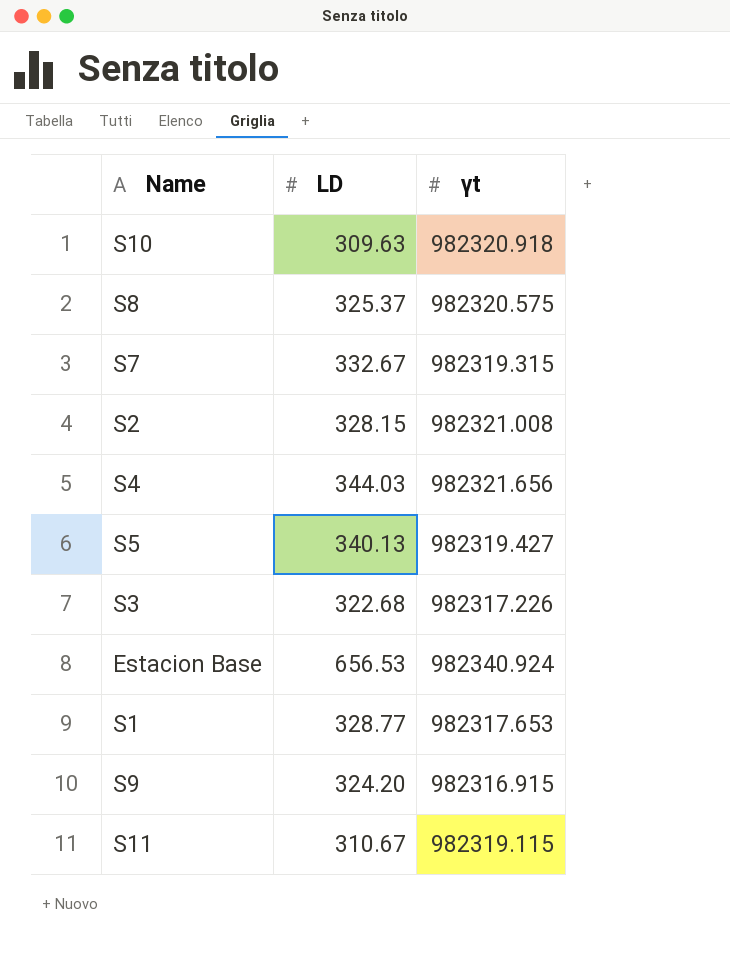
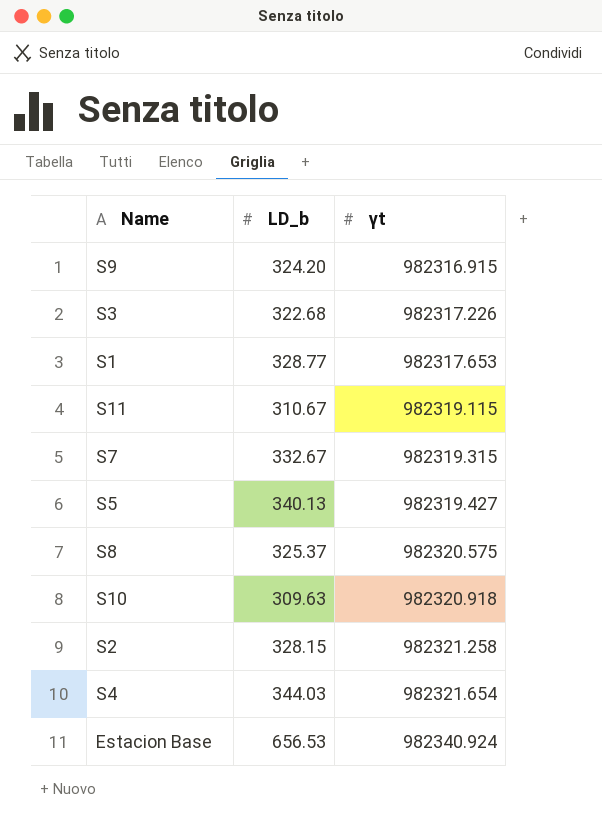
row order: none -> γt ascending
column name: LD -> LD_b
S2 | γt: 982321.008 -> 982321.258
S4 | γt: 982321.656 -> 982321.654

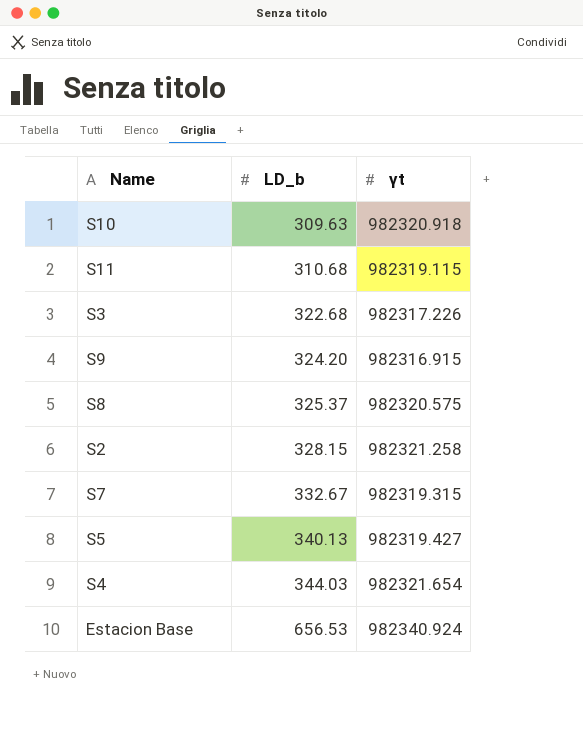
row order: γt ascending -> LD_b ascending
row S1: 328.77 | 982317.653 -> none
S11 | LD_b: 310.67 -> 310.68

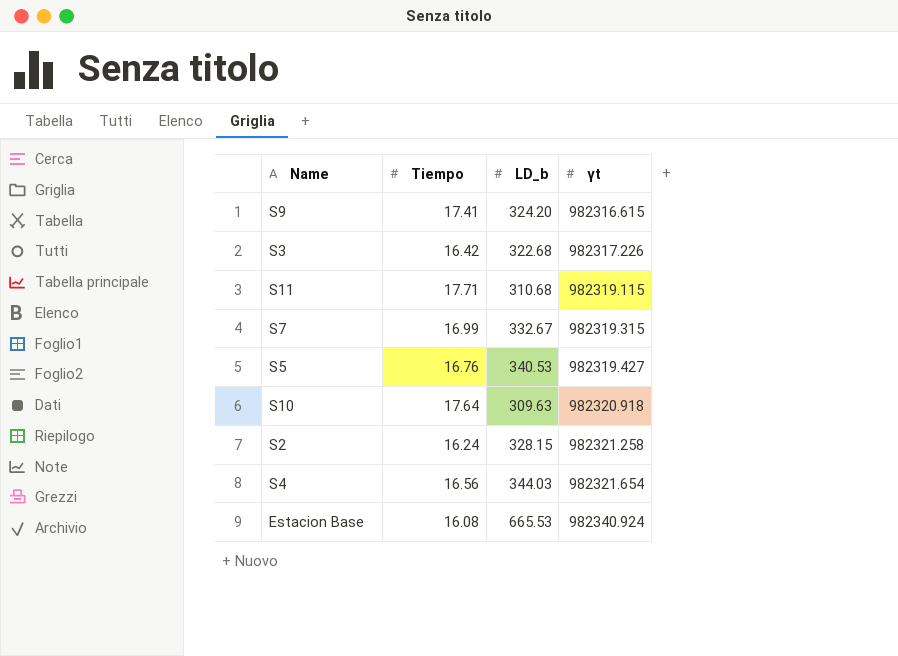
row order: LD_b ascending -> γt ascending
column Tiempo | position: none -> 2
row S8: 325.37 | 982320.575 -> none
S9 | γt: 982316.915 -> 982316.615
S5 | LD_b: 340.13 -> 340.53
Estacion Base | LD_b: 656.53 -> 665.53

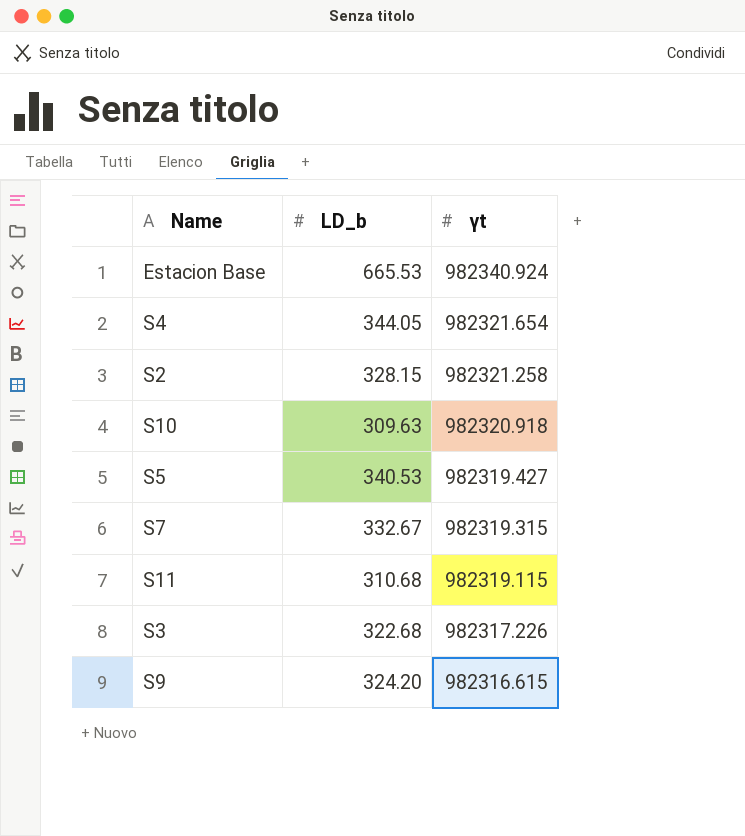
row order: γt ascending -> γt descending
column Tiempo | position: 2 -> none
S4 | LD_b: 344.03 -> 344.05

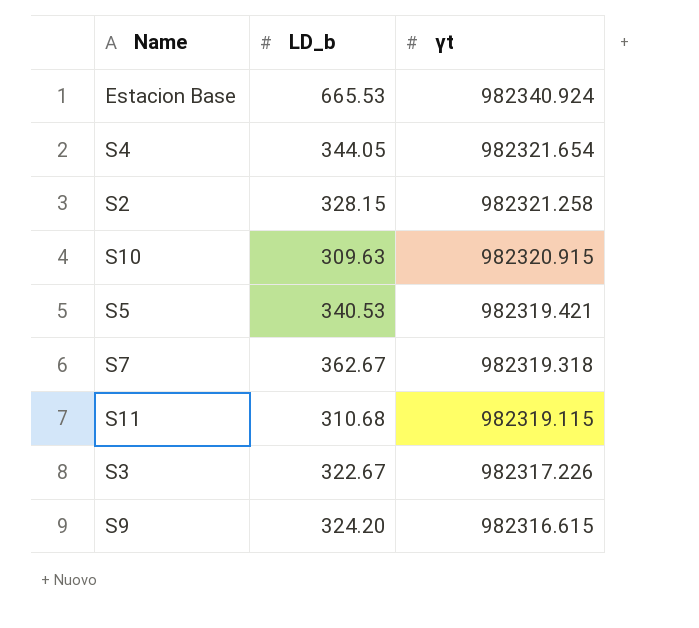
S10 | γt: 982320.918 -> 982320.915
S5 | γt: 982319.427 -> 982319.421
S7 | LD_b: 332.67 -> 362.67
S7 | γt: 982319.315 -> 982319.318
S3 | LD_b: 322.68 -> 322.67

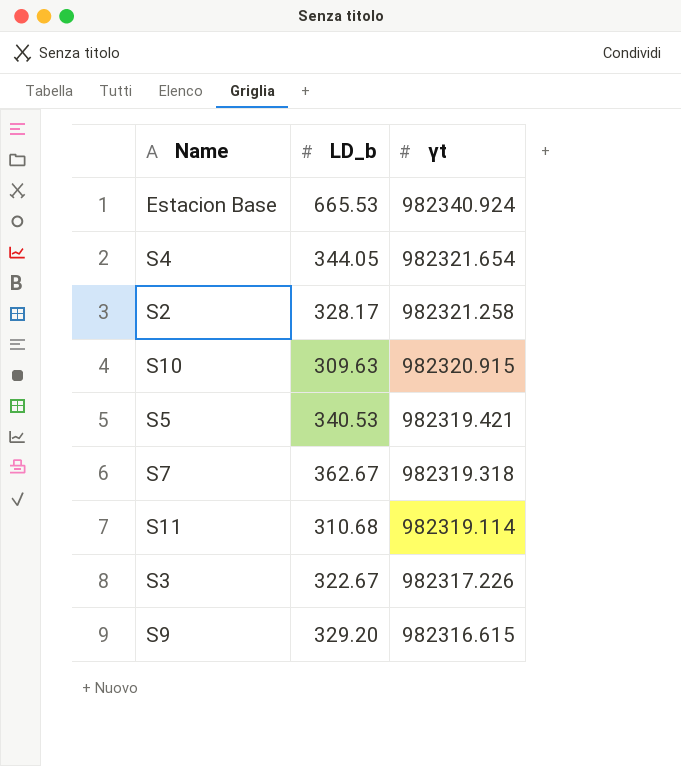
S2 | LD_b: 328.15 -> 328.17
S11 | γt: 982319.115 -> 982319.114
S9 | LD_b: 324.20 -> 329.20

